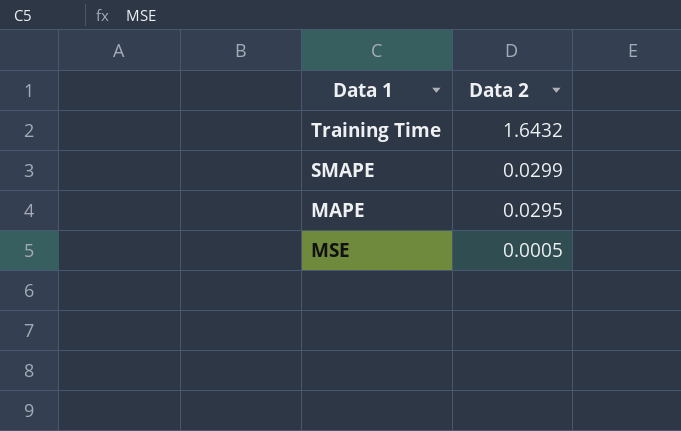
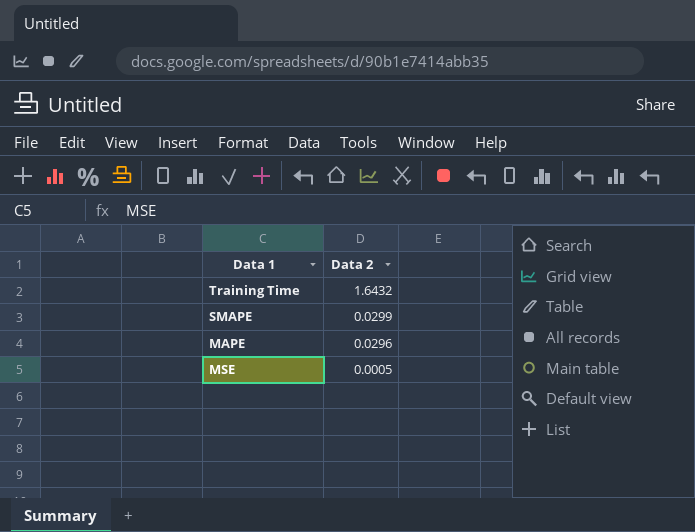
MAPE | Data 2: 0.0295 -> 0.0296

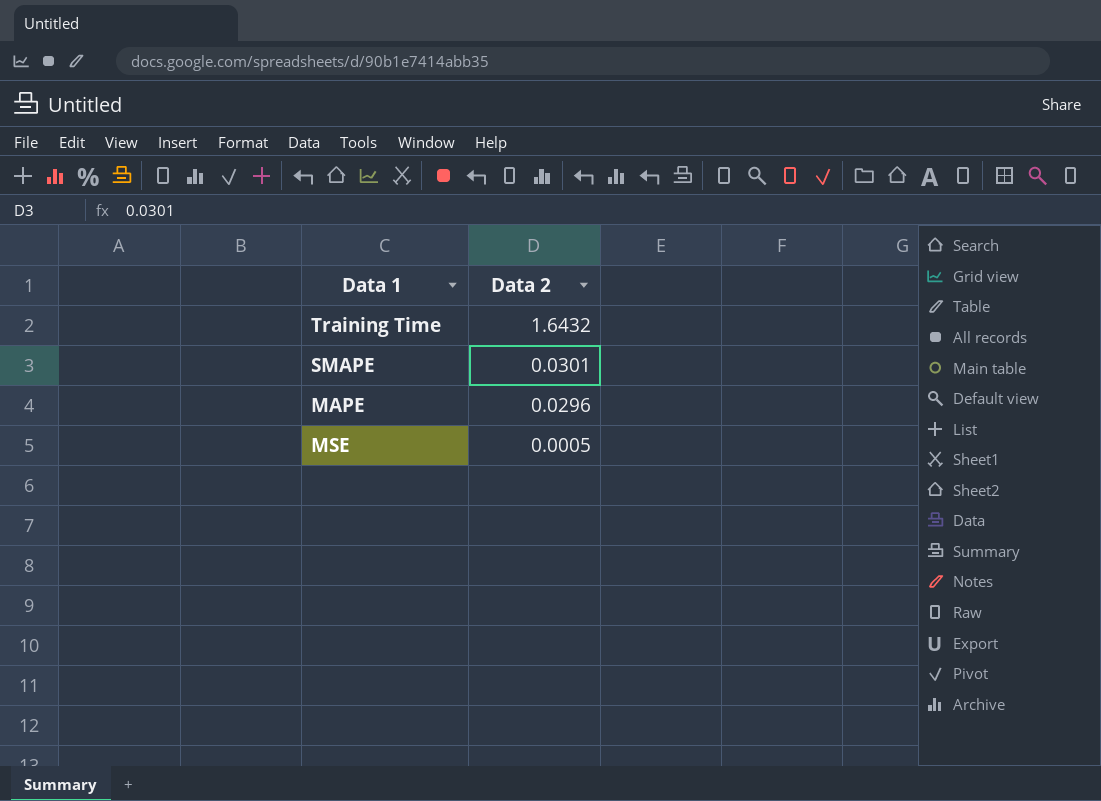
SMAPE | Data 2: 0.0299 -> 0.0301

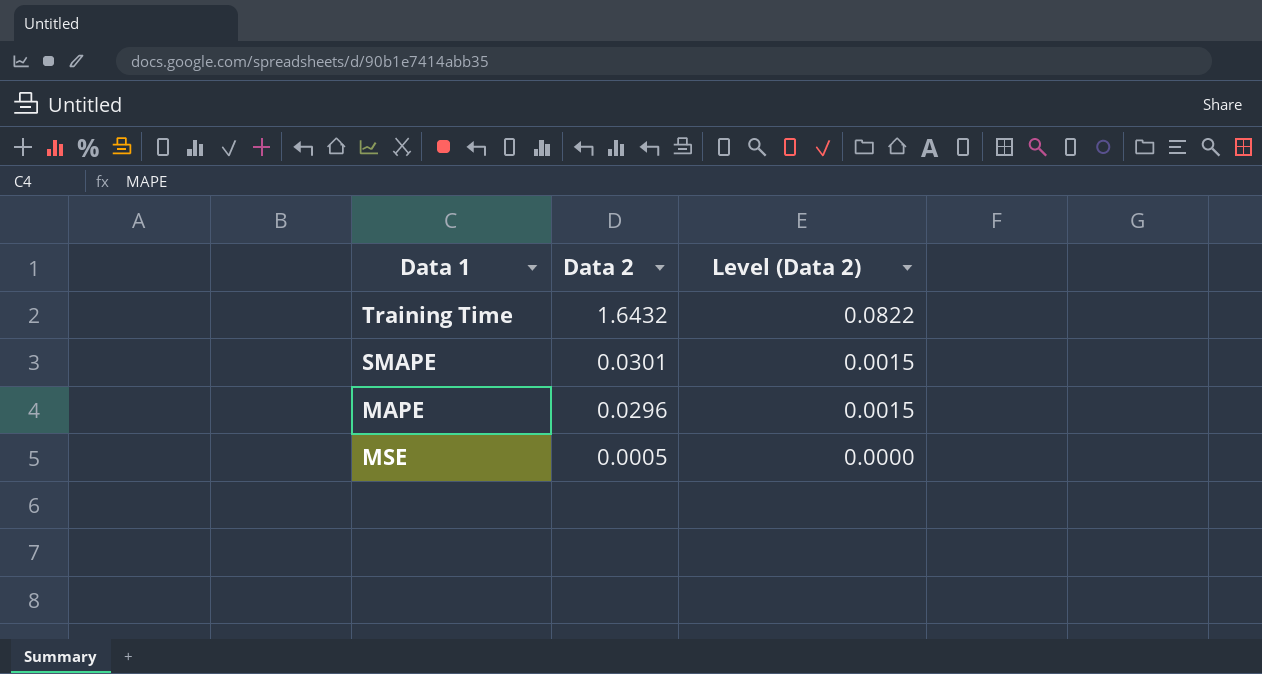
column Level (Data 2) | formula: none -> [Data 2] * 0.05

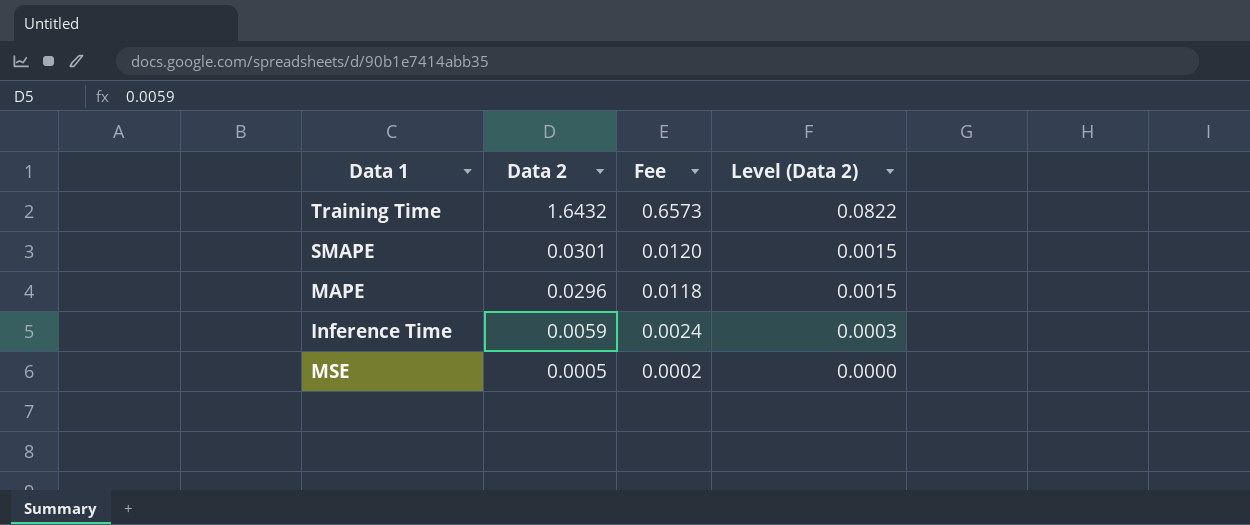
column Fee | formula: none -> [Data 2] * 0.4
row Inference Time: none -> 0.0059 | 0.0024 | 0.0003

